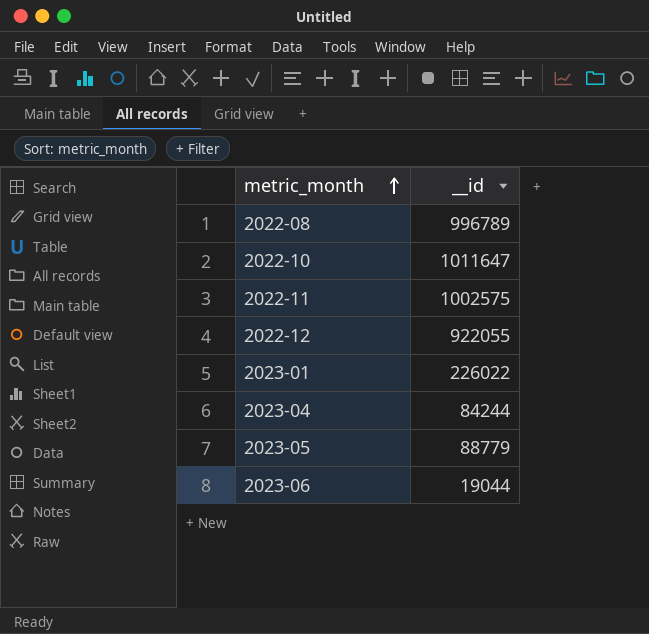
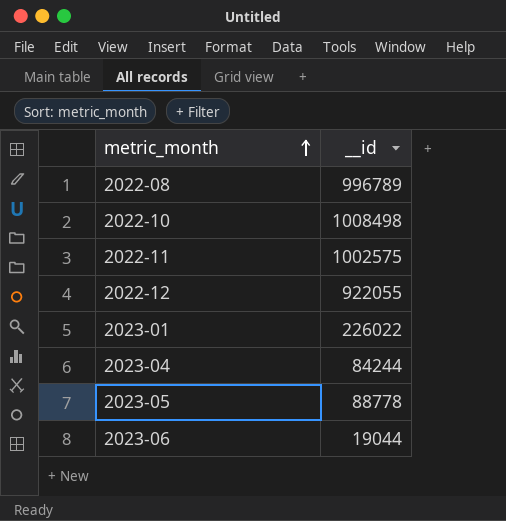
2022-10 | __id: 1011647 -> 1008498
2023-05 | __id: 88779 -> 88778

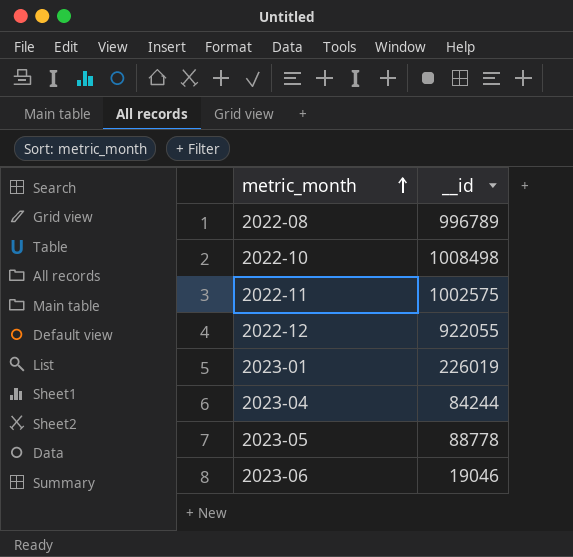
2023-01 | __id: 226022 -> 226019
2023-06 | __id: 19044 -> 19046

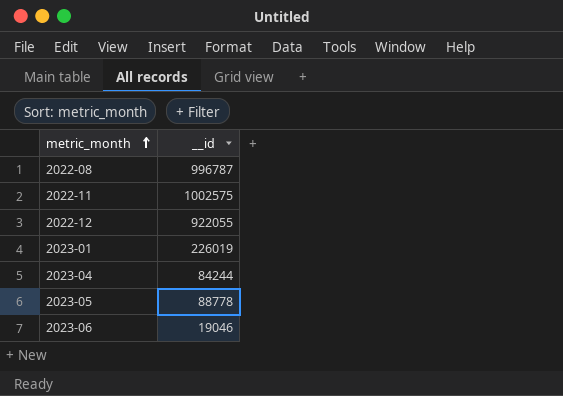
row 2022-10: 1008498 -> none
2022-08 | __id: 996789 -> 996787

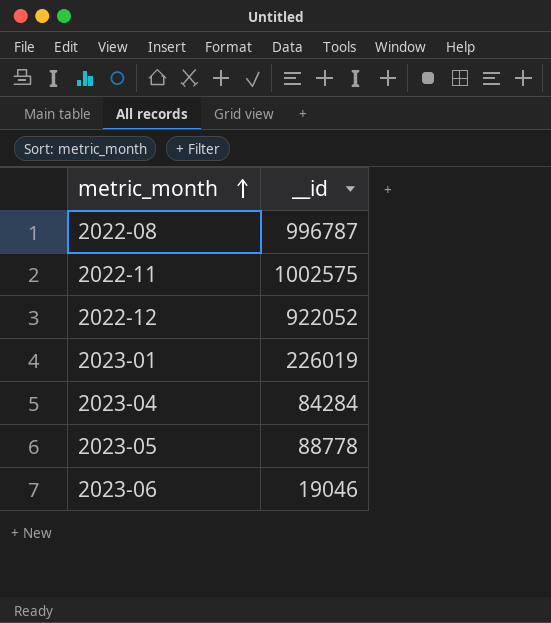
2022-12 | __id: 922055 -> 922052
2023-04 | __id: 84244 -> 84284

